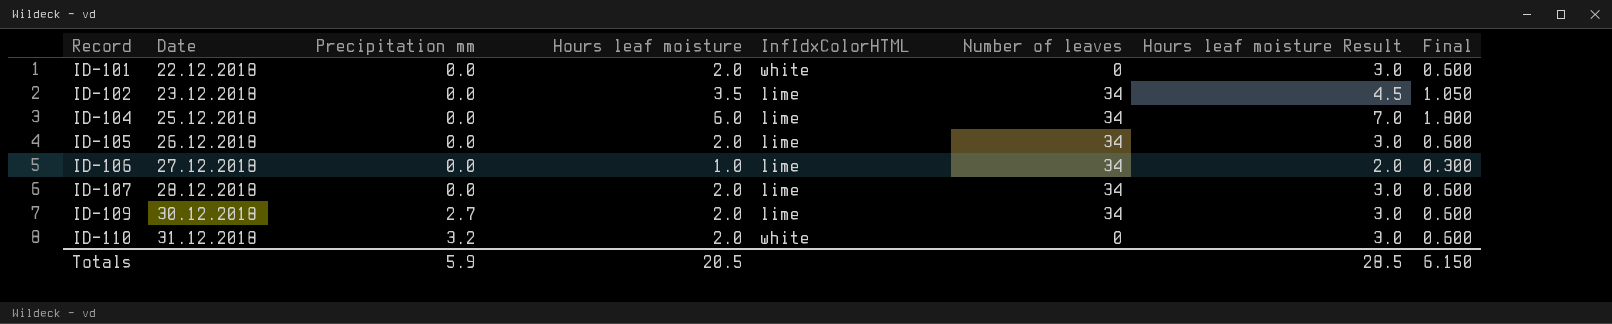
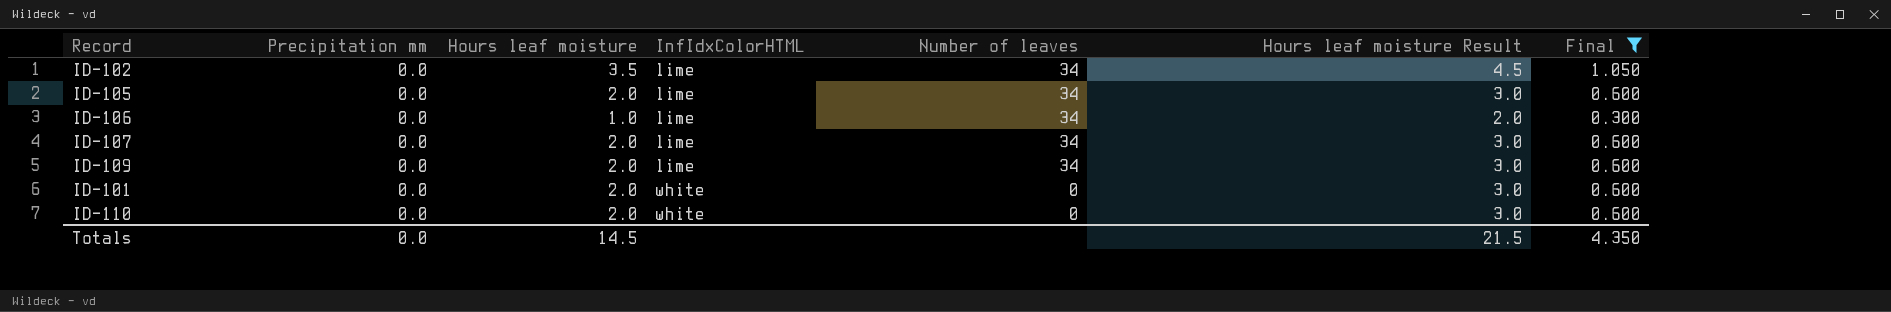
filter: none -> Final != 1.800
row order: Record ascending -> InfIdxColorHTML ascending
column Date | position: 2 -> none
ID-109 | Precipitation mm: 2.7 -> 0.0
ID-110 | Precipitation mm: 3.2 -> 0.0
Totals | Precipitation mm: 5.9 -> 0.0
Totals | Hours leaf moisture: 20.5 -> 14.5
Totals | Hours leaf moisture Result: 28.5 -> 21.5
Totals | Final: 6.150 -> 4.350

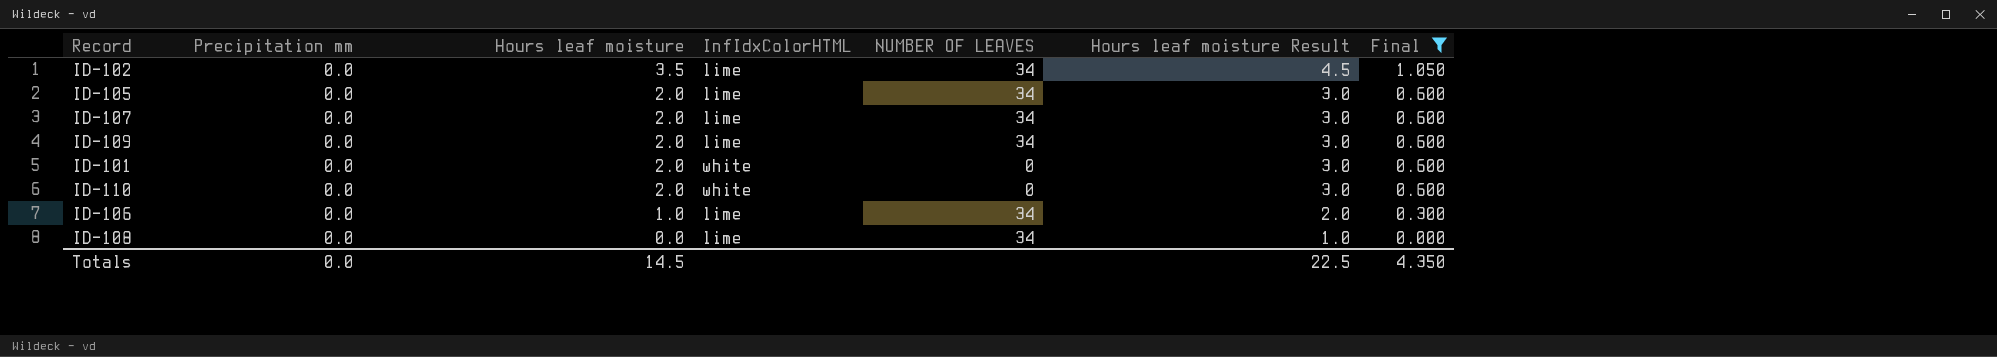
row order: InfIdxColorHTML ascending -> Hours leaf moisture descending
column name: Number of leaves -> NUMBER OF LEAVES
row ID-108: none -> 0.0 | 0.0 | lime | 34 | 1.0 | 0.000
Totals | Hours leaf moisture Result: 21.5 -> 22.5

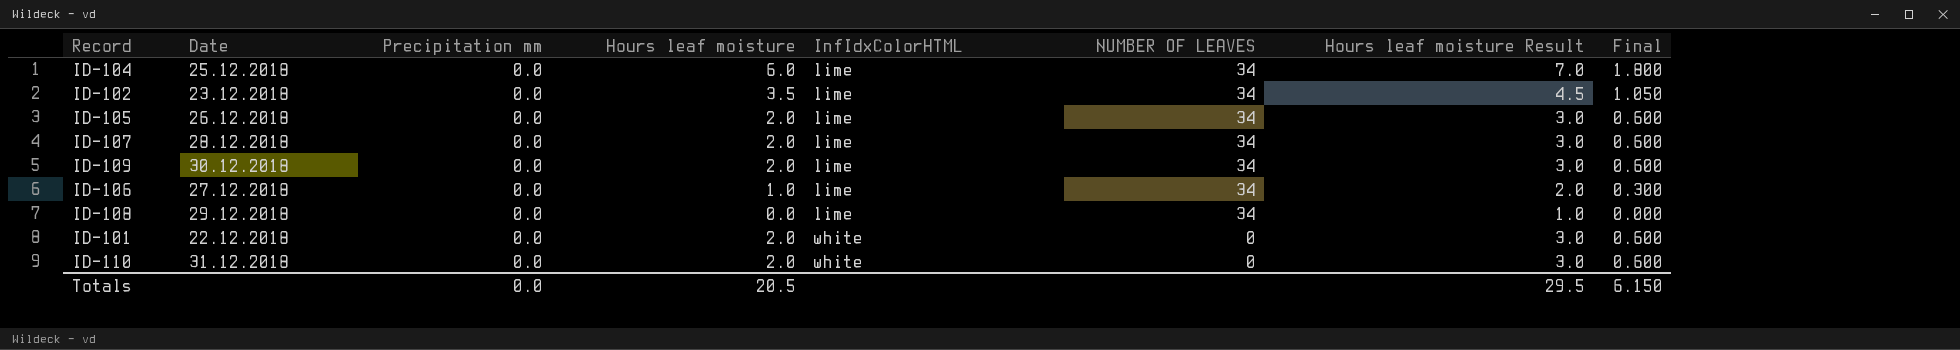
filter: Final != 1.800 -> none
row order: Hours leaf moisture descending -> InfIdxColorHTML ascending
column Date | position: none -> 2
Totals | Hours leaf moisture: 14.5 -> 20.5
Totals | Hours leaf moisture Result: 22.5 -> 29.5
Totals | Final: 4.350 -> 6.150

